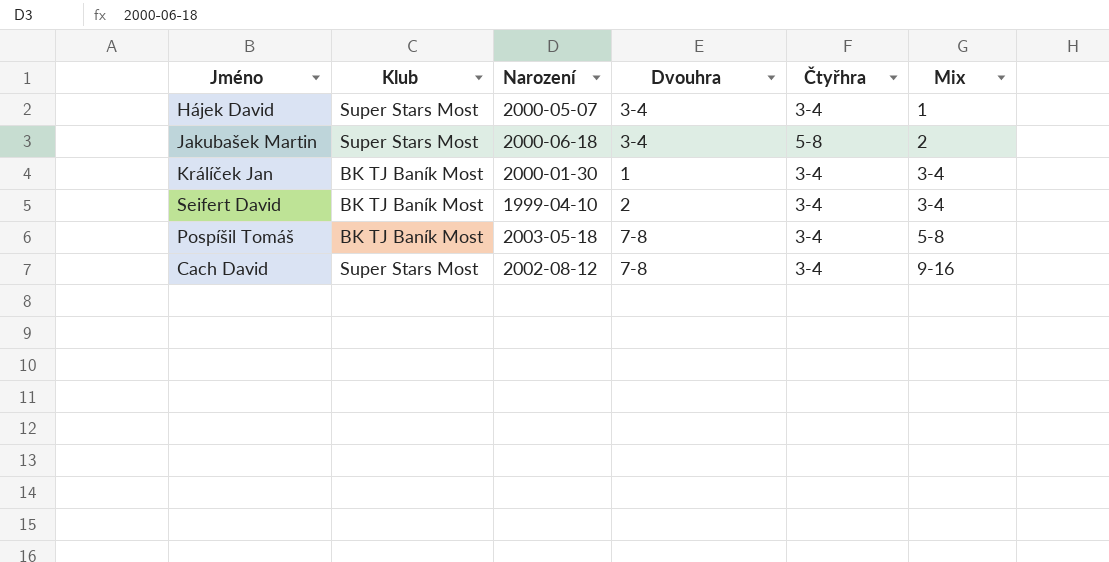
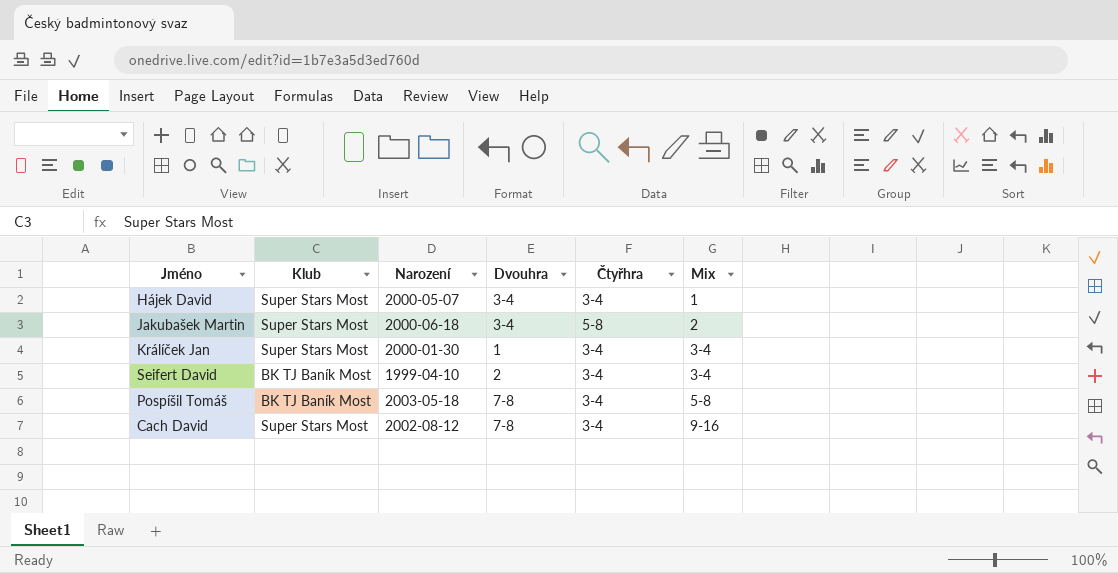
Králíček Jan | Klub: BK TJ Baník Most -> Super Stars Most

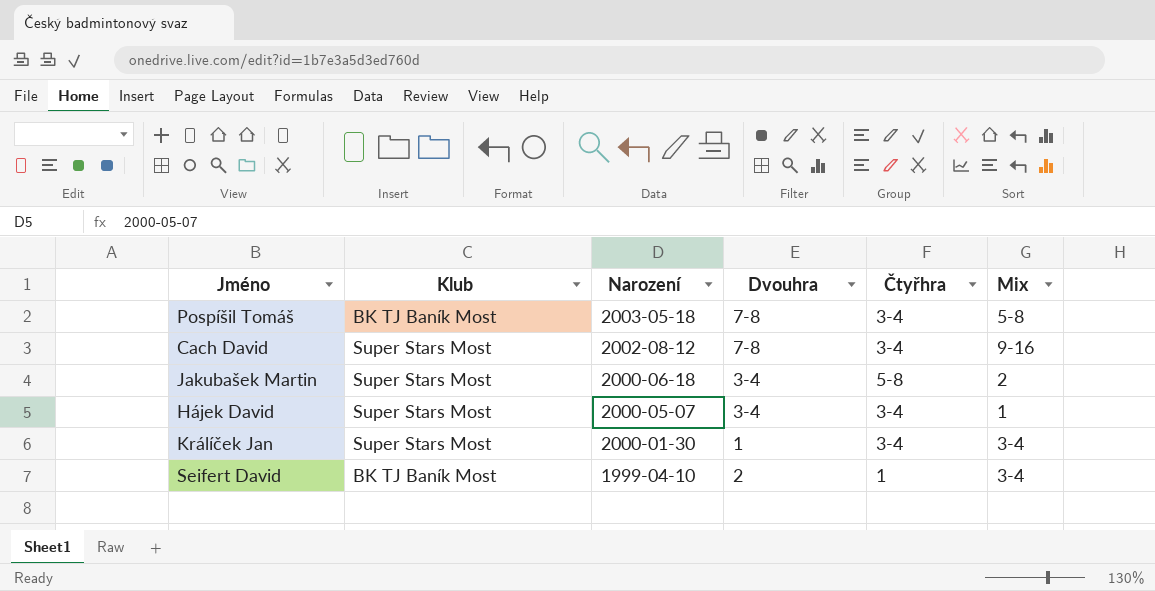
row order: Mix ascending -> Narození descending
Seifert David | Čtyřhra: 3-4 -> 1

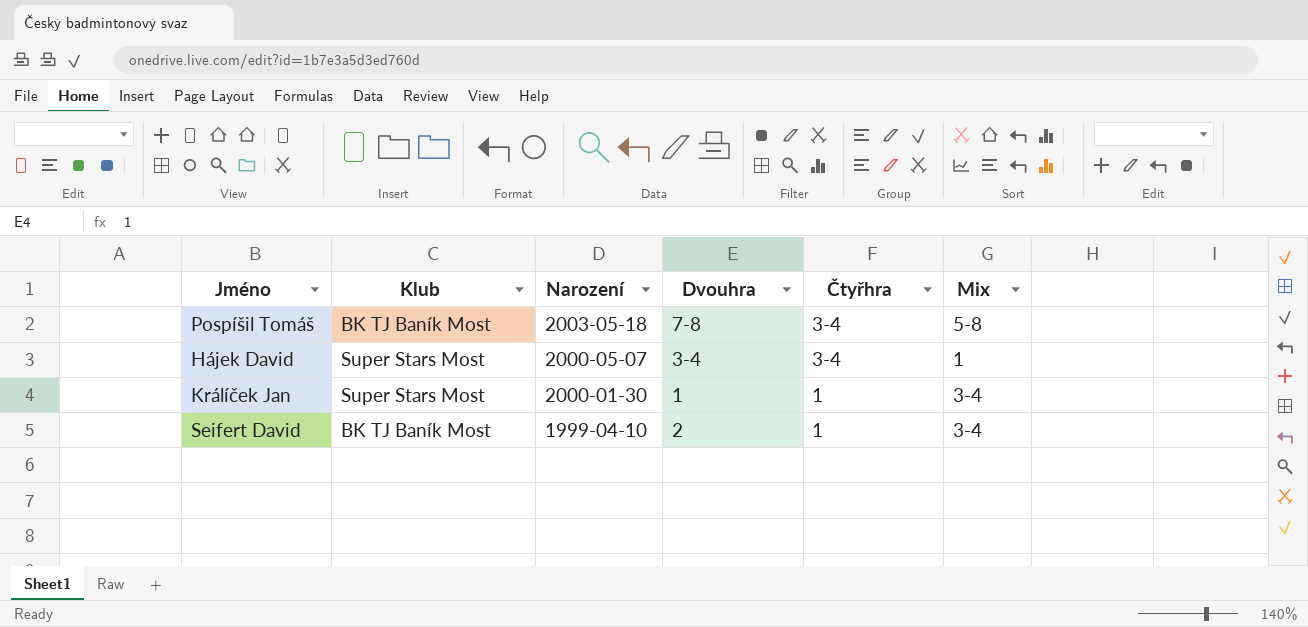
row Cach David: Super Stars Most | 2002-08-12 | 7-8 | 3-4 | 9-16 -> none
row Jakubašek Martin: Super Stars Most | 2000-06-18 | 3-4 | 5-8 | 2 -> none
Králíček Jan | Čtyřhra: 3-4 -> 1

